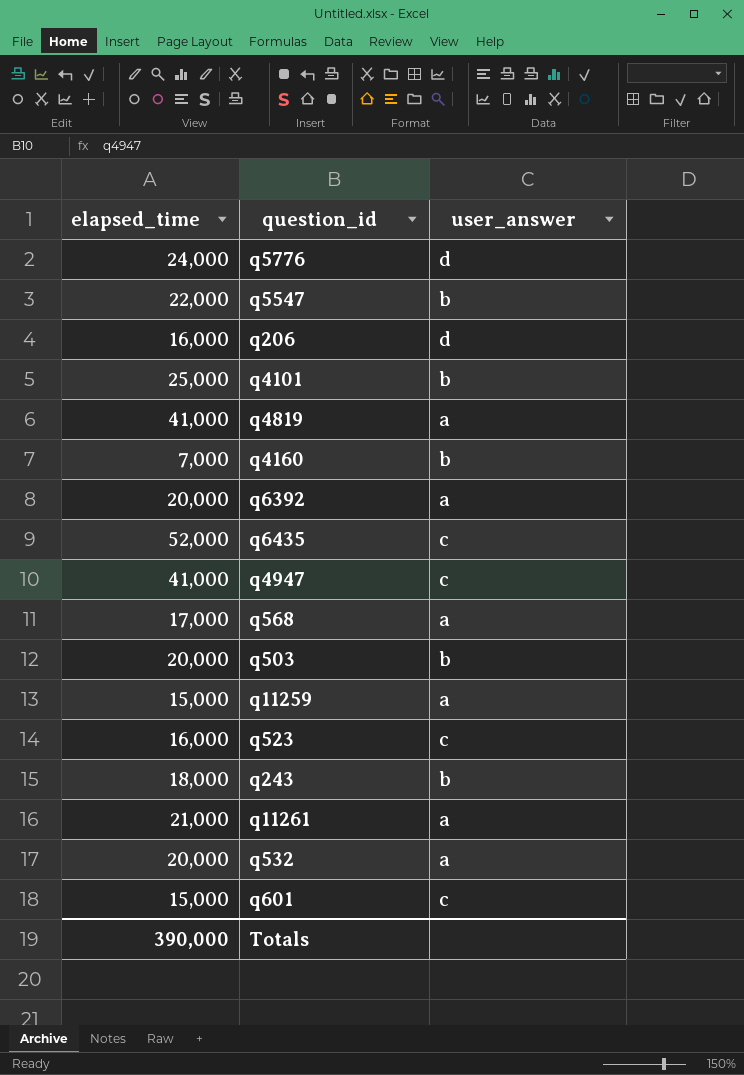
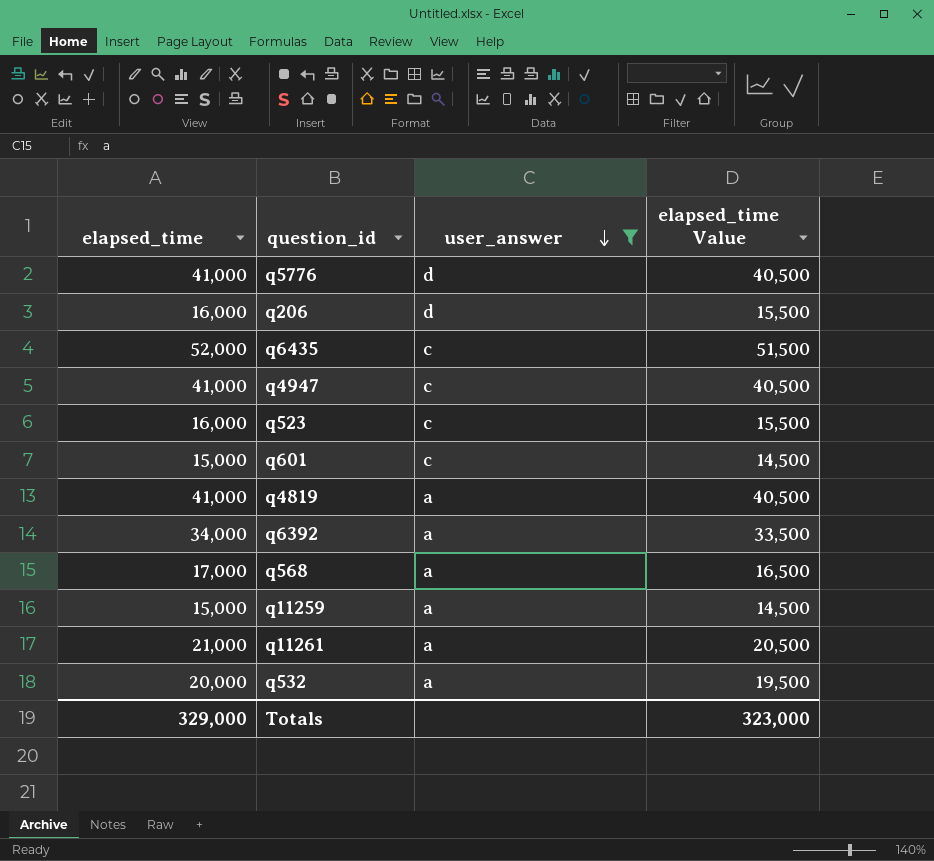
filter: none -> user_answer != b
row order: none -> user_answer descending
column elapsed_time Value | formula: none -> [elapsed_time] - 500
q5776 | elapsed_time: 24,000 -> 41,000
q6392 | elapsed_time: 20,000 -> 34,000
Totals | elapsed_time: 390,000 -> 329,000

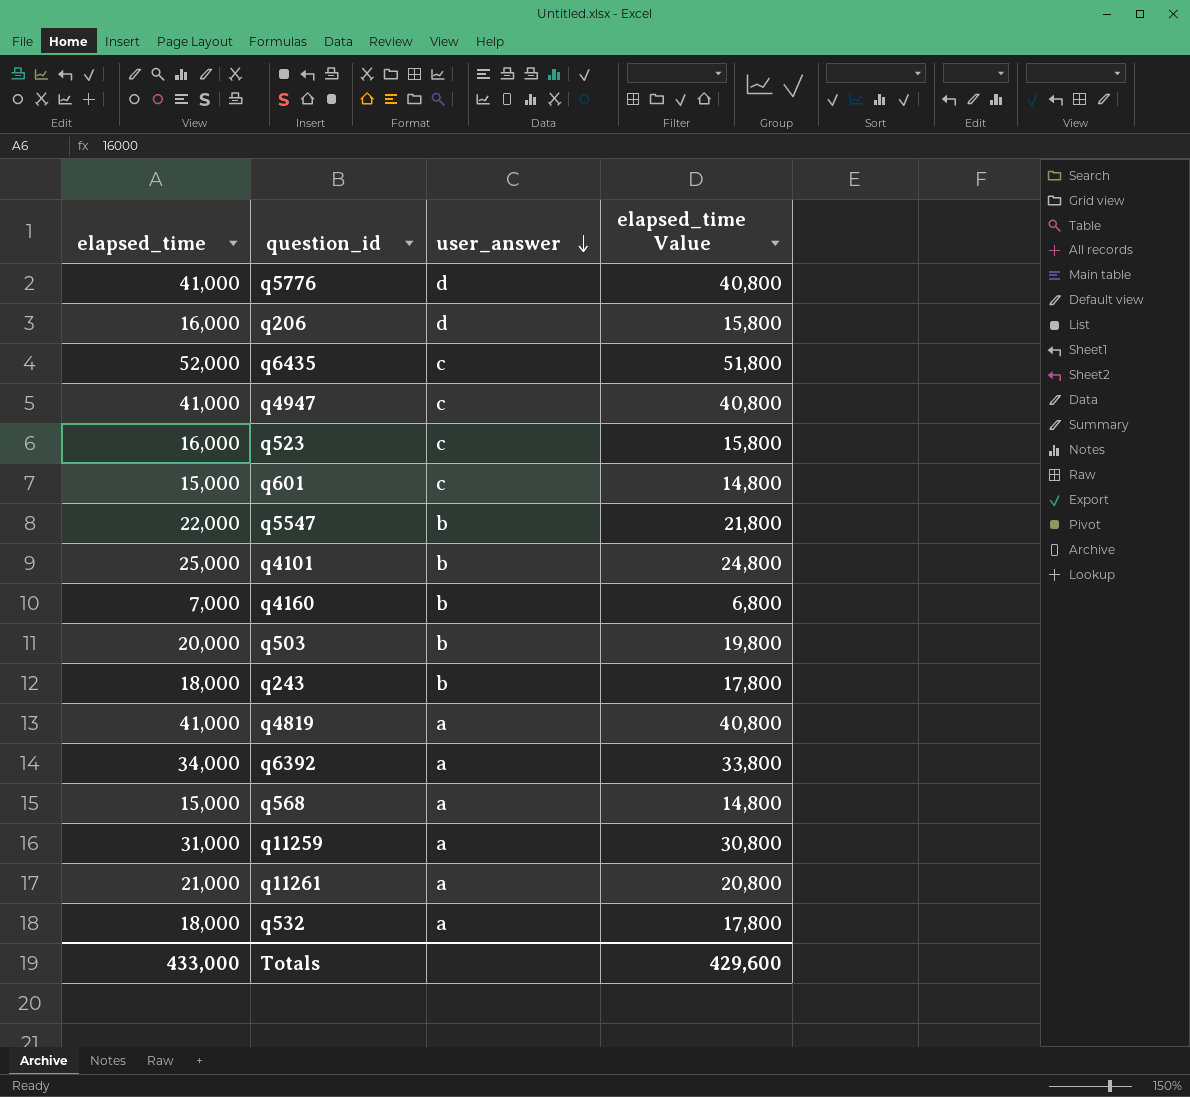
filter: user_answer != b -> none
column elapsed_time Value | formula: [elapsed_time] - 500 -> [elapsed_time] - 200
q568 | elapsed_time: 17,000 -> 15,000
q11259 | elapsed_time: 15,000 -> 31,000
q532 | elapsed_time: 20,000 -> 18,000
Totals | elapsed_time: 329,000 -> 433,000
Totals | elapsed_time Value: 323,000 -> 429,600

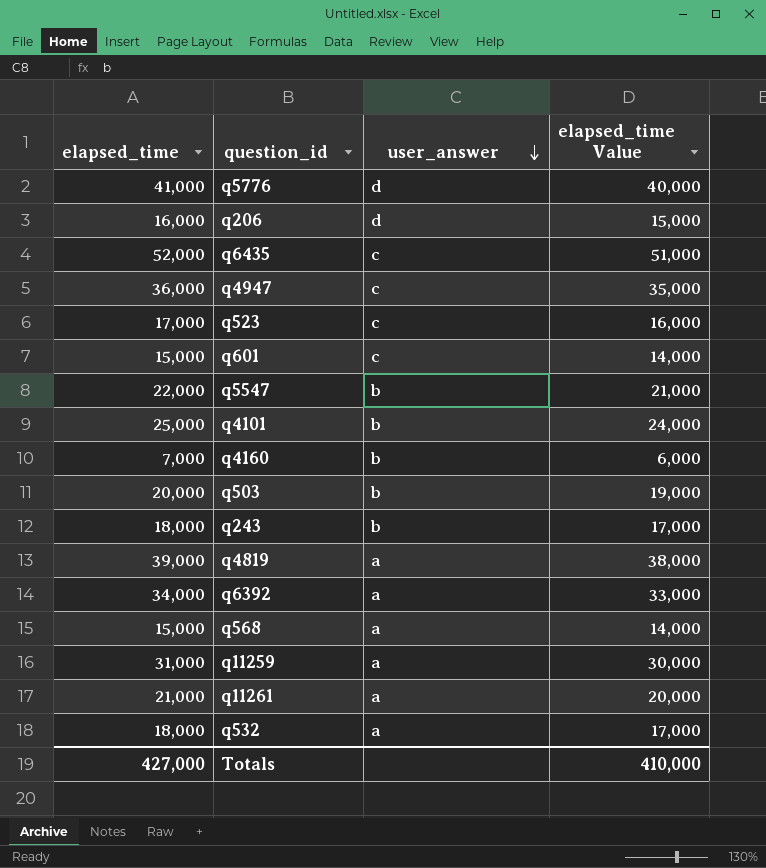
column elapsed_time Value | formula: [elapsed_time] - 200 -> [elapsed_time] - 1000
q4947 | elapsed_time: 41,000 -> 36,000
q523 | elapsed_time: 16,000 -> 17,000
q4819 | elapsed_time: 41,000 -> 39,000
Totals | elapsed_time: 433,000 -> 427,000
Totals | elapsed_time Value: 429,600 -> 410,000

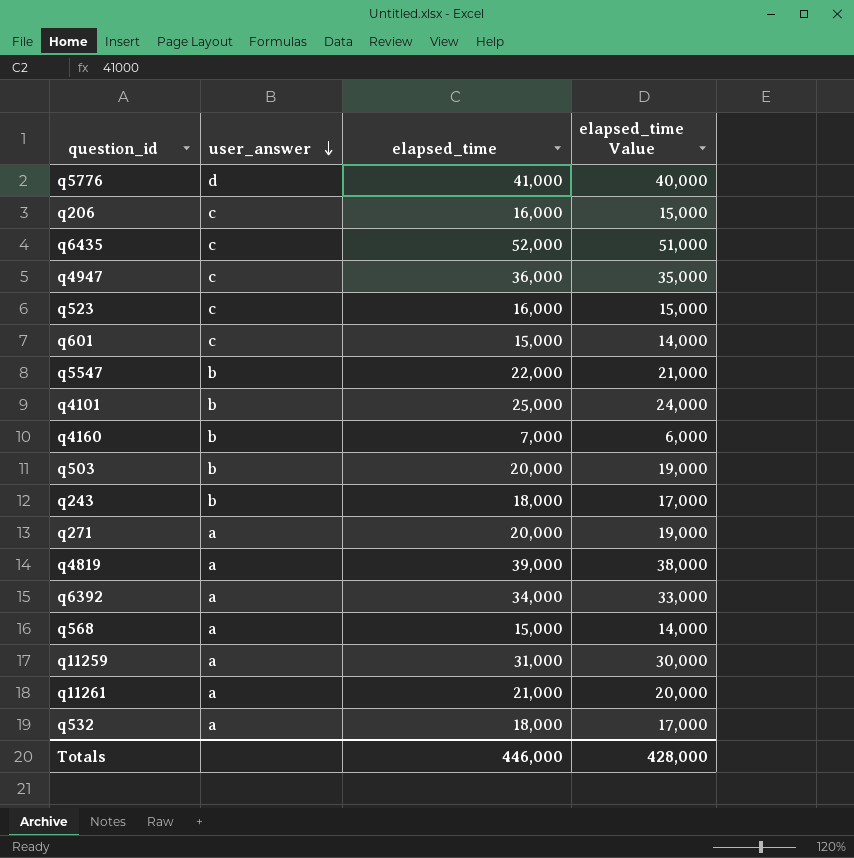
column elapsed_time | position: 1 -> 3
q206 | user_answer: d -> c
q523 | elapsed_time: 17,000 -> 16,000
q523 | elapsed_time Value: 16,000 -> 15,000
row q271: none -> a | 20,000 | 19,000
Totals | elapsed_time: 427,000 -> 446,000
Totals | elapsed_time Value: 410,000 -> 428,000

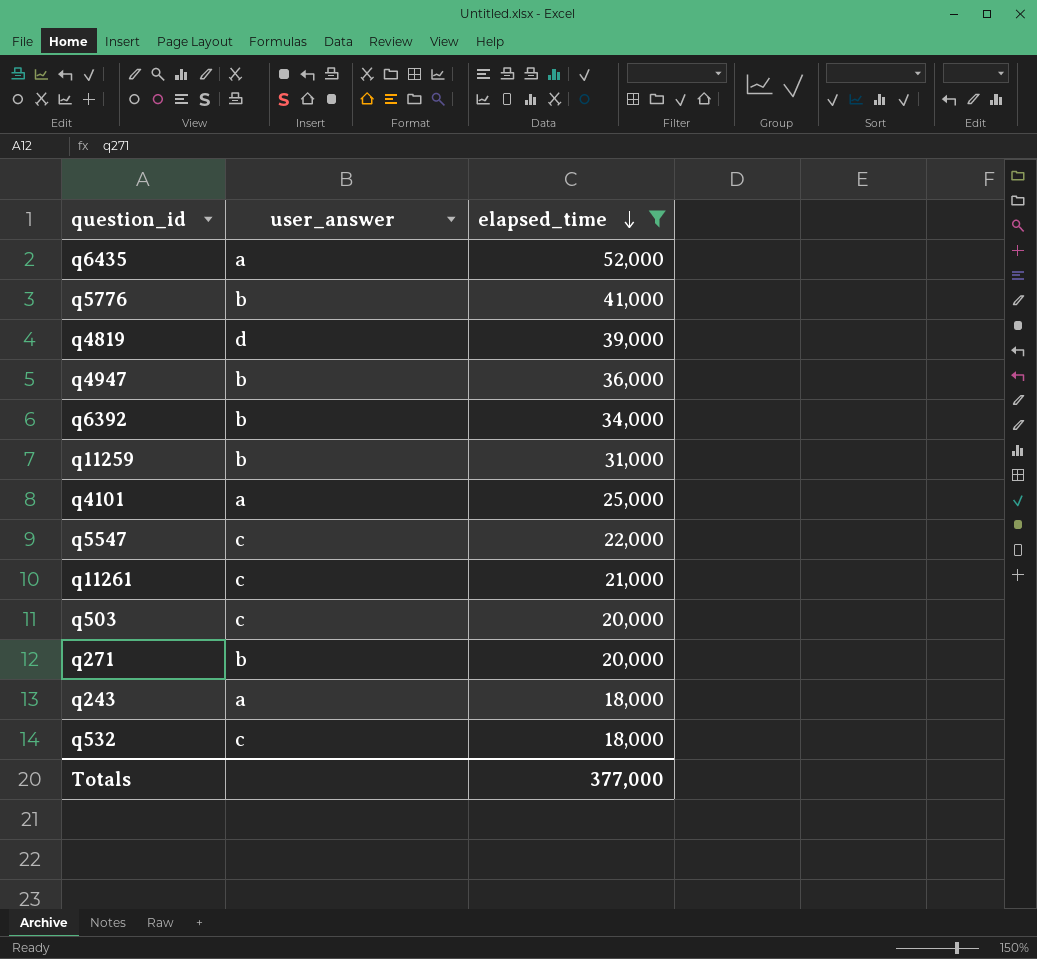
filter: none -> elapsed_time >= 18,000
row order: user_answer descending -> elapsed_time descending
column elapsed_time Value | formula: [elapsed_time] - 1000 -> none
q6435 | user_answer: c -> a
q5776 | user_answer: d -> b
q4819 | user_answer: a -> d
q4947 | user_answer: c -> b
q6392 | user_answer: a -> b
q11259 | user_answer: a -> b
q4101 | user_answer: b -> a
q5547 | user_answer: b -> c
q11261 | user_answer: a -> c
q503 | user_answer: b -> c
q271 | user_answer: a -> b
q243 | user_answer: b -> a
q532 | user_answer: a -> c
Totals | elapsed_time: 446,000 -> 377,000

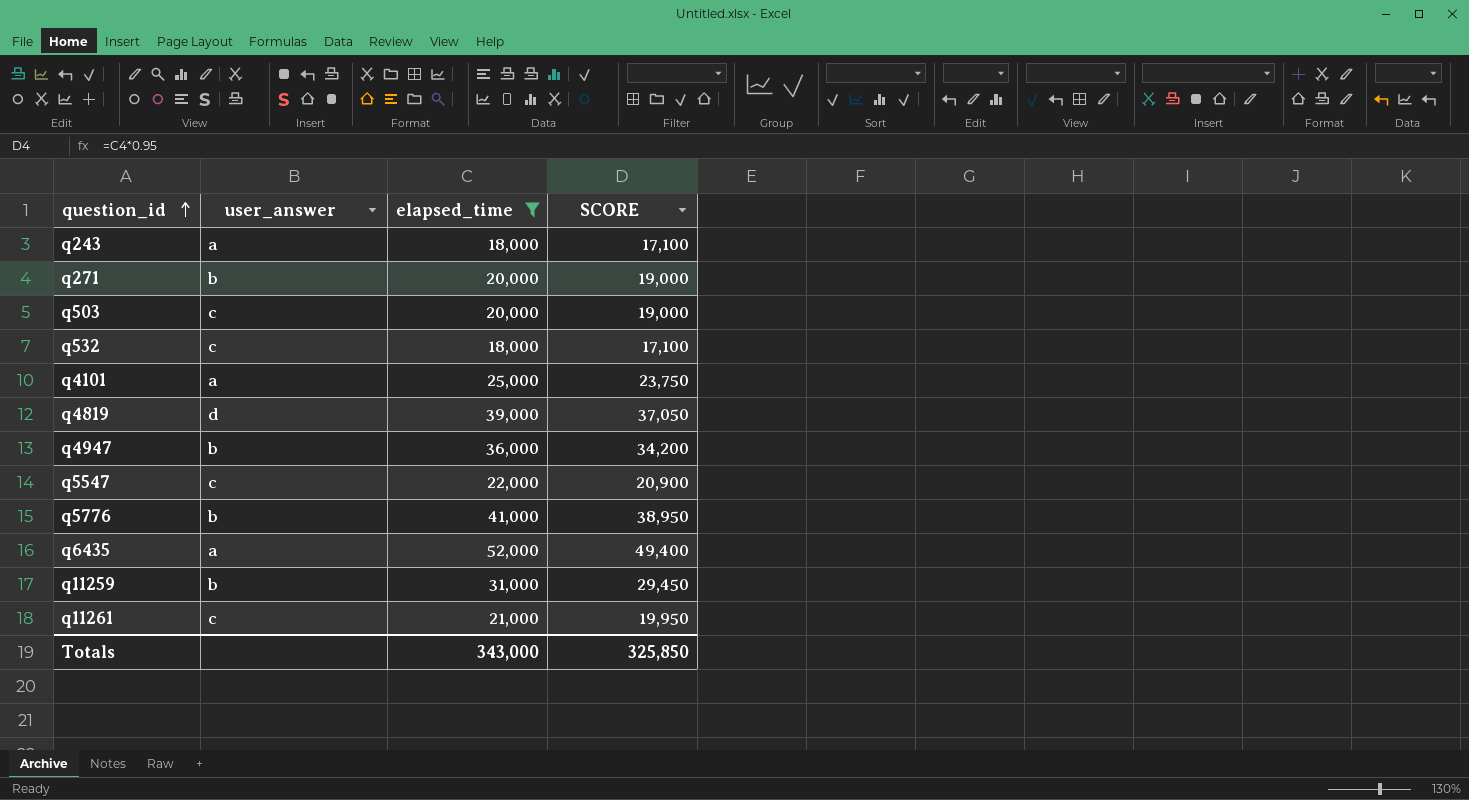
row order: elapsed_time descending -> question_id ascending
column SCORE | formula: none -> [elapsed_time] * 0.95
row q6392: b | 34,000 -> none
Totals | elapsed_time: 377,000 -> 343,000

